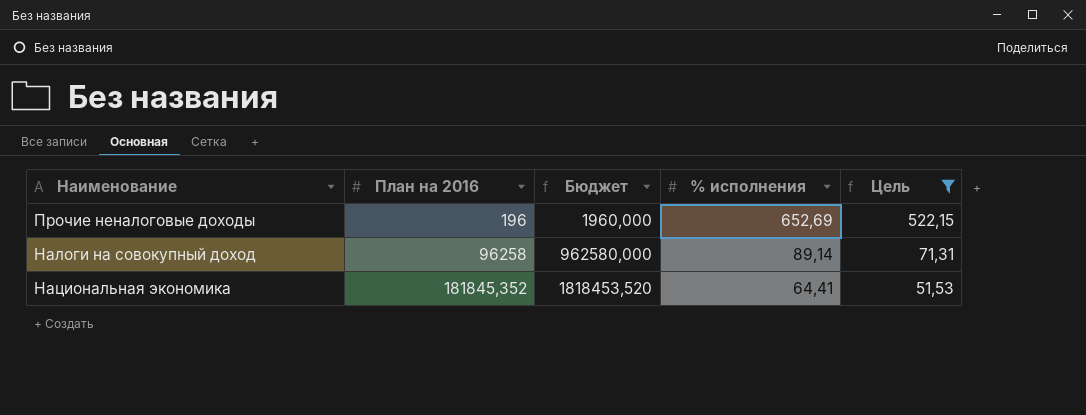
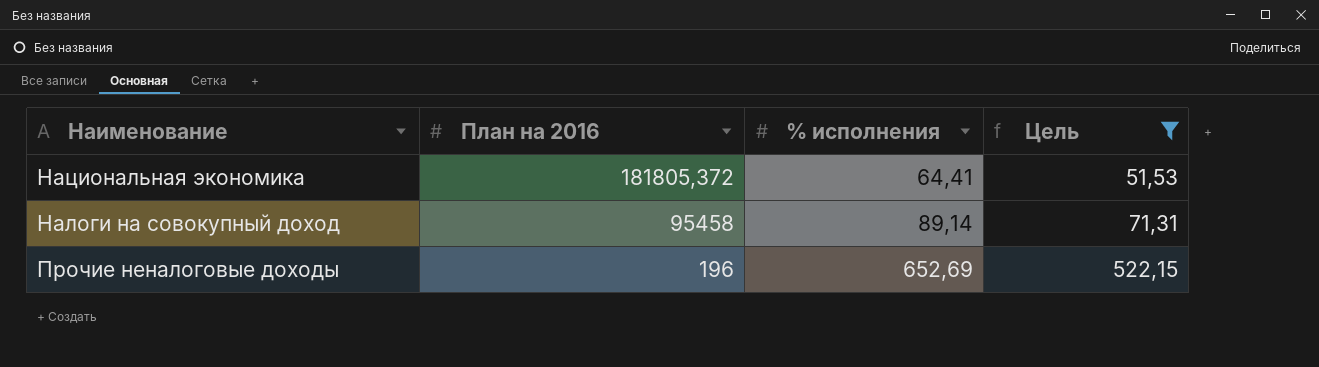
row order: План на 2016 ascending -> План на 2016 descending
column Бюджет | formula: [План на 2016] * 10 -> none
Национальная экономика | План на 2016: 181845,352 -> 181805,372
Налоги на совокупный доход | План на 2016: 96258 -> 95458

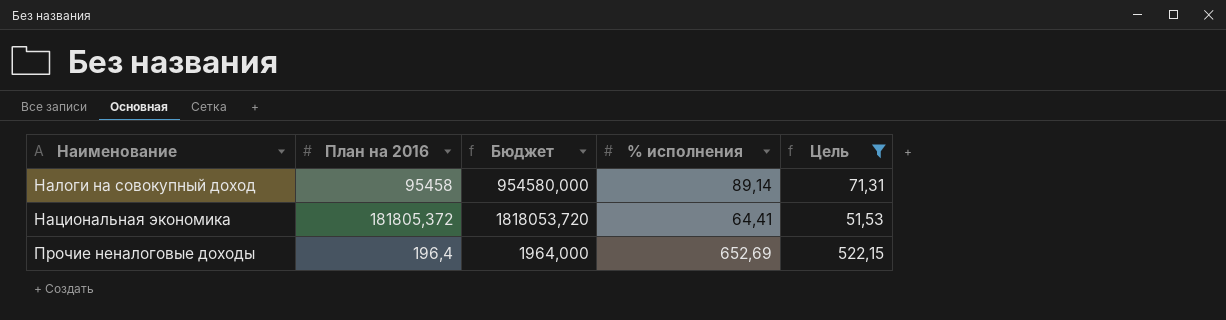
row order: План на 2016 descending -> Наименование ascending
column Бюджет | formula: none -> [План на 2016] * 10
Прочие неналоговые доходы | План на 2016: 196 -> 196,4

